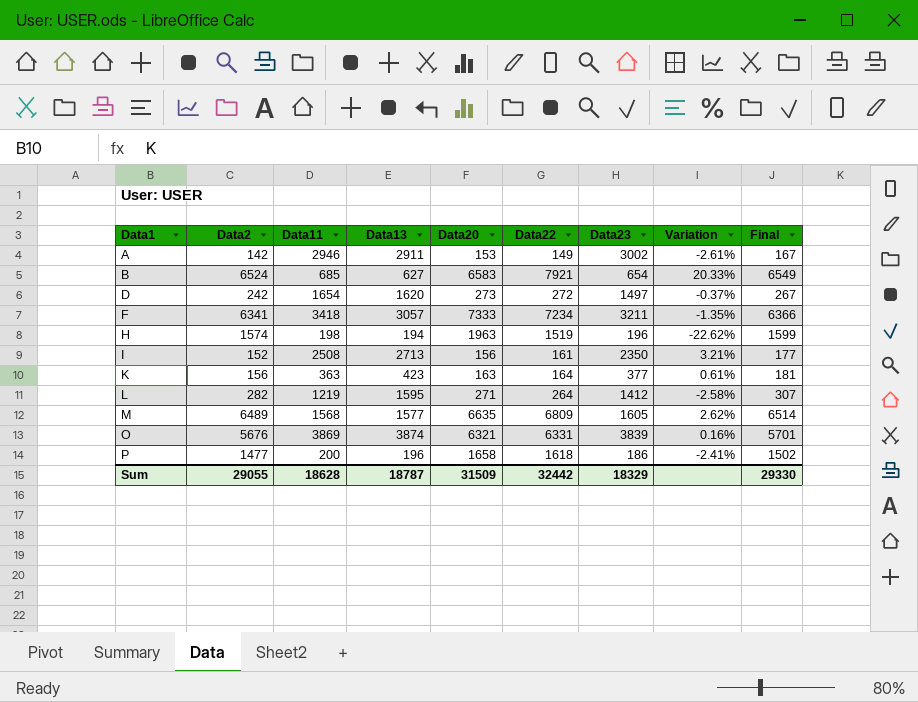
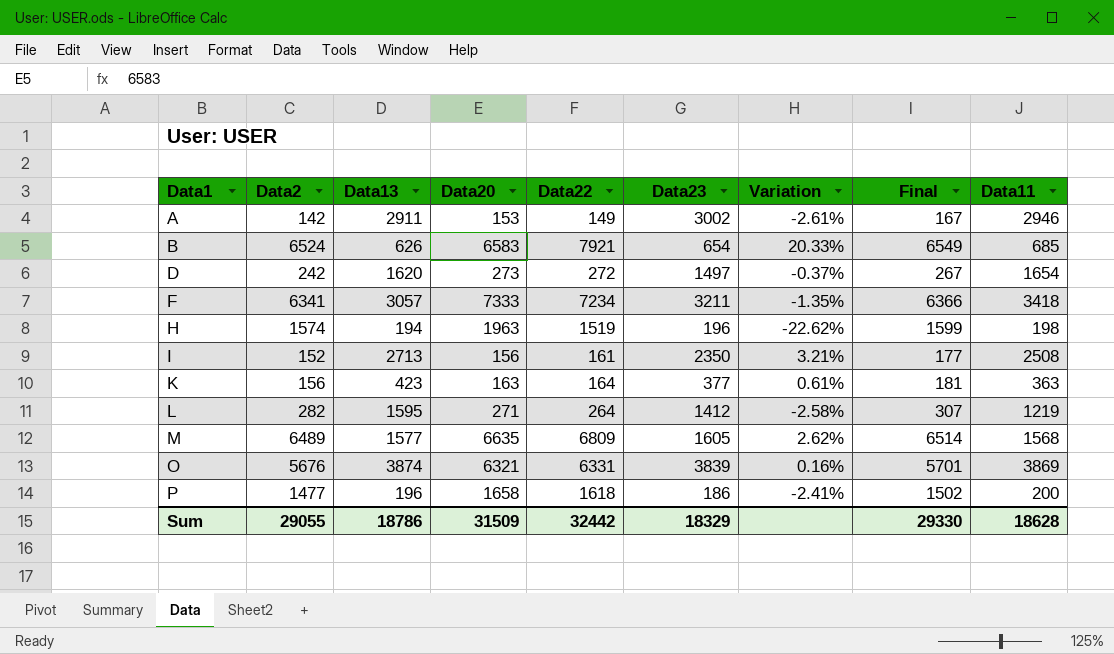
column Data11 | position: 3 -> 9
B | Data13: 627 -> 626
Sum | Data13: 18787 -> 18786

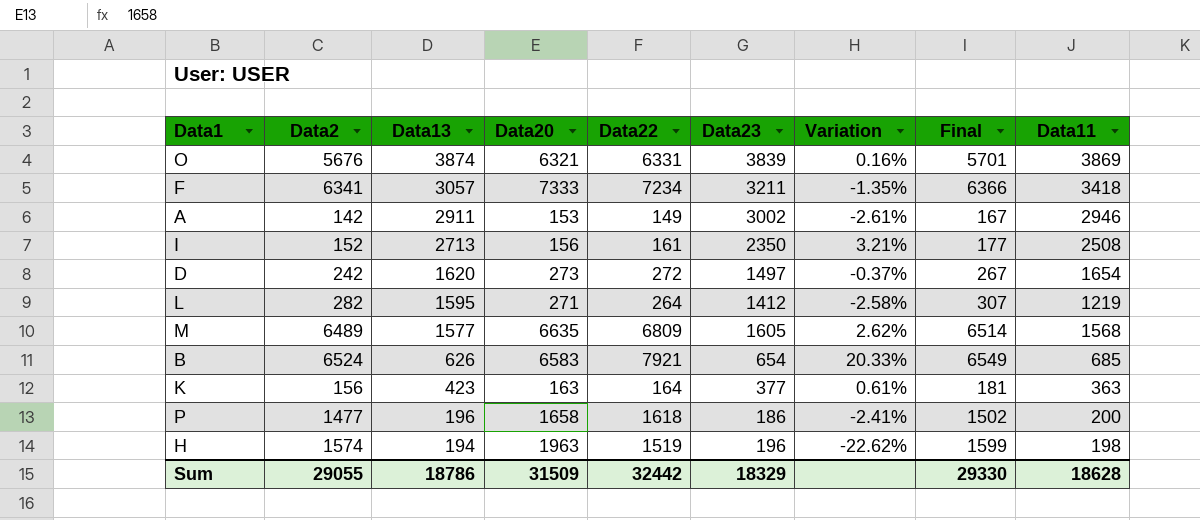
row order: Data1 ascending -> Data13 descending

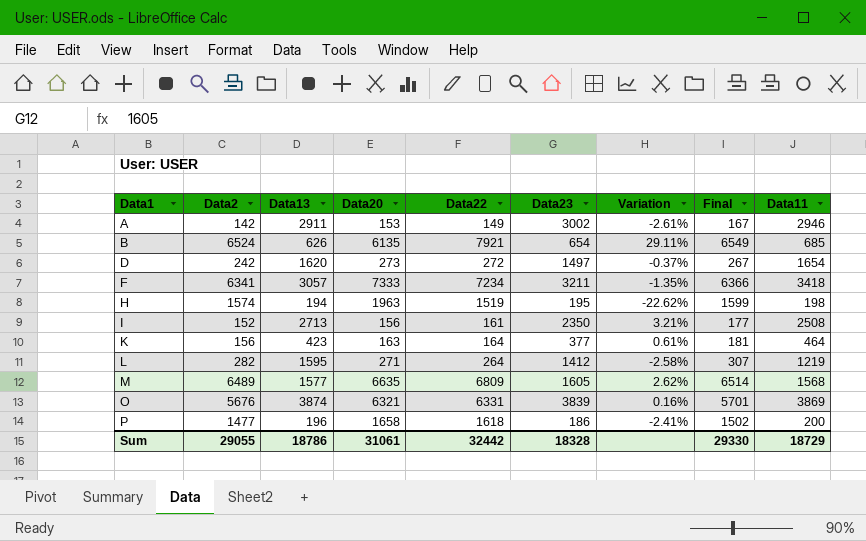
row order: Data13 descending -> Data1 ascending
B | Data20: 6583 -> 6135
B | Variation: 20.33% -> 29.11%
H | Data23: 196 -> 195
K | Data11: 363 -> 464
Sum | Data20: 31509 -> 31061
Sum | Data23: 18329 -> 18328
Sum | Data11: 18628 -> 18729

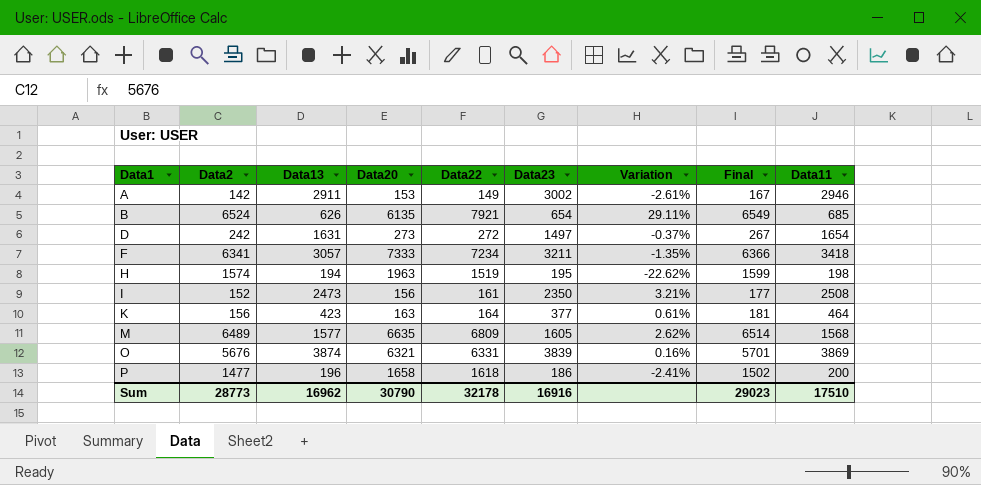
row L: 282 | 1595 | 271 | 264 | 1412 | -2.58% | 307 | 1219 -> none
D | Data13: 1620 -> 1631
I | Data13: 2713 -> 2473
Sum | Data2: 29055 -> 28773
Sum | Data13: 18786 -> 16962
Sum | Data20: 31061 -> 30790
Sum | Data22: 32442 -> 32178
Sum | Data23: 18328 -> 16916
Sum | Final: 29330 -> 29023
Sum | Data11: 18729 -> 17510

